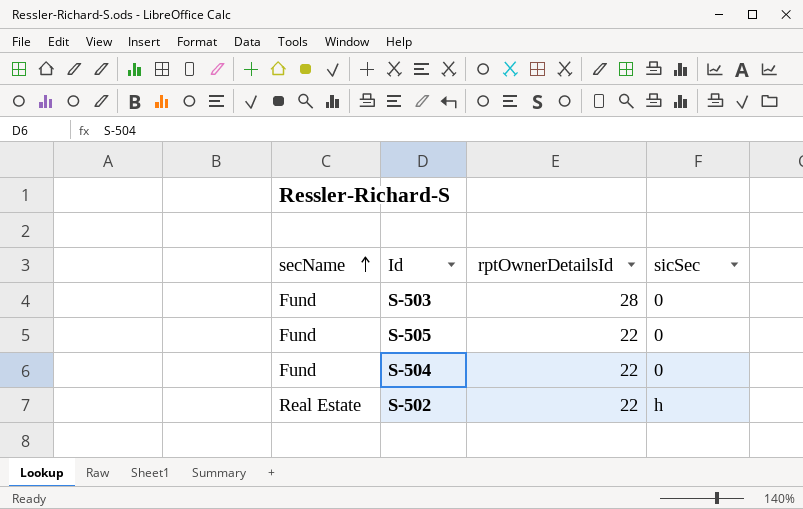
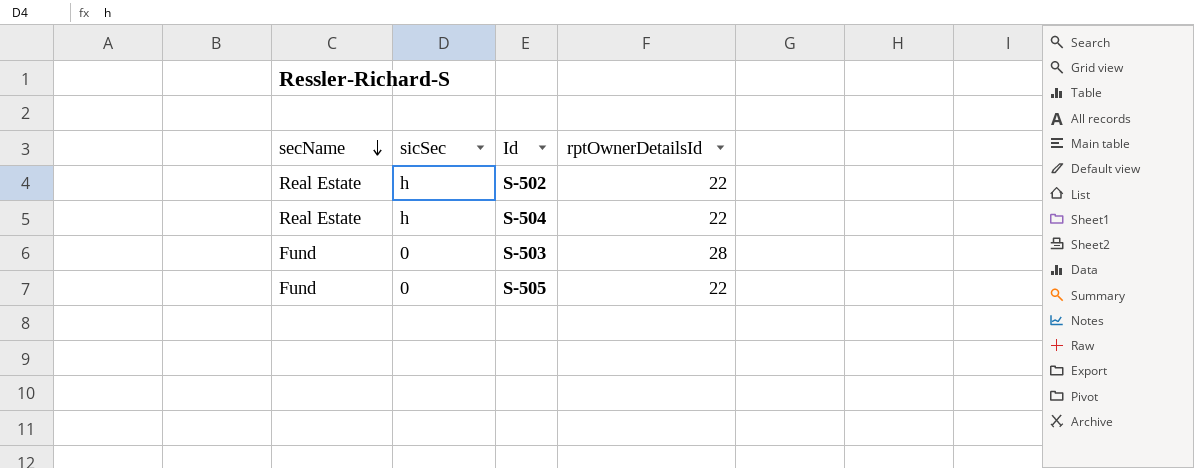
row order: secName ascending -> secName descending
column sicSec | position: 4 -> 2
S-504 | secName: Fund -> Real Estate
S-504 | sicSec: 0 -> h

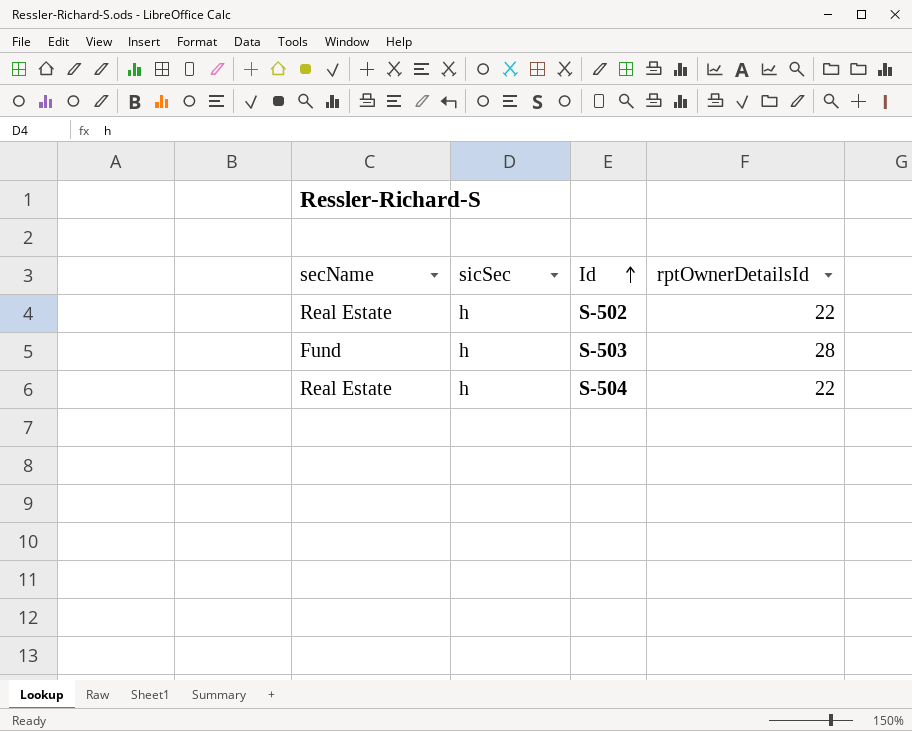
row order: secName descending -> Id ascending
row S-505: Fund | 0 | 22 -> none
S-503 | sicSec: 0 -> h

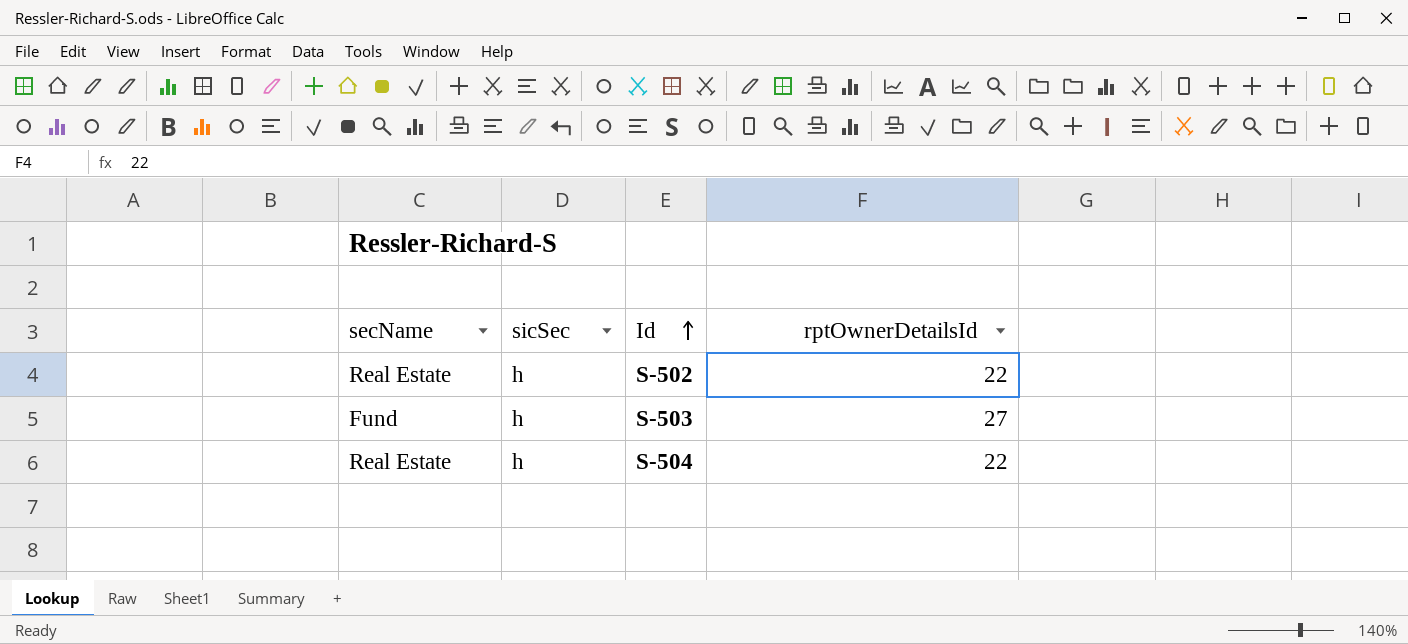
S-503 | rptOwnerDetailsId: 28 -> 27

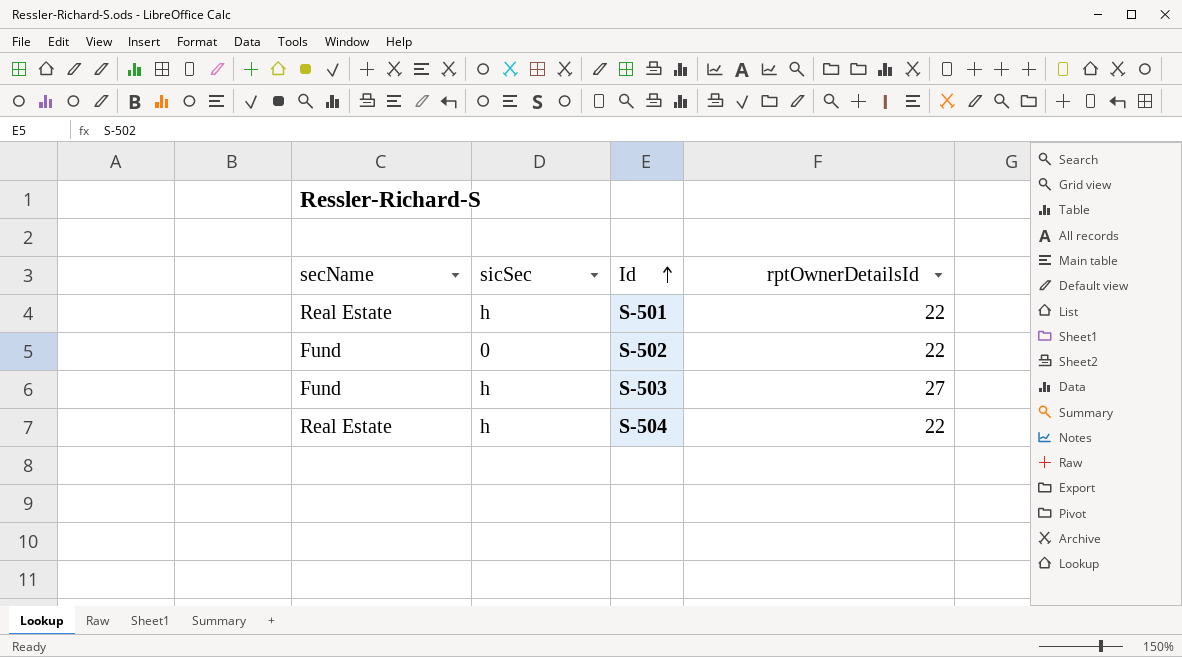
row S-501: none -> Real Estate | h | 22
S-502 | secName: Real Estate -> Fund
S-502 | sicSec: h -> 0

